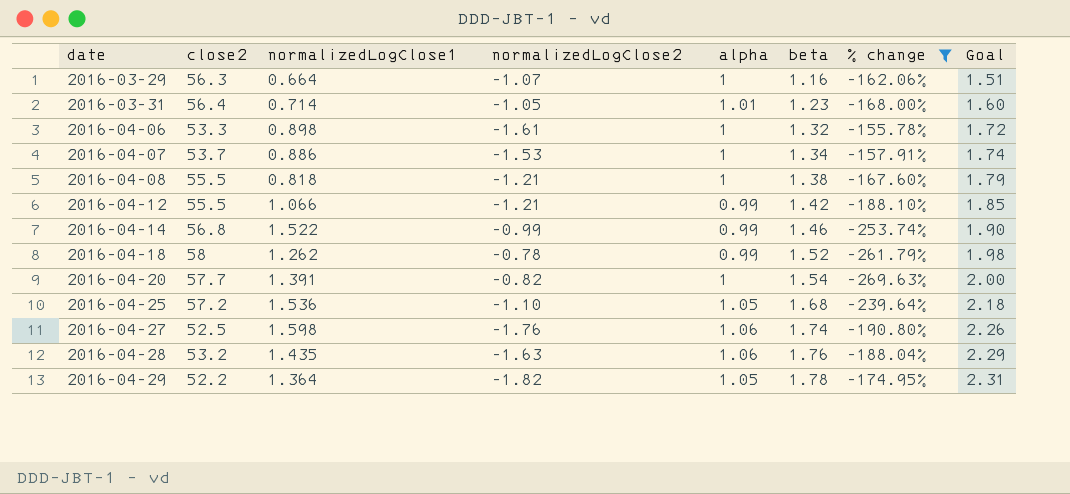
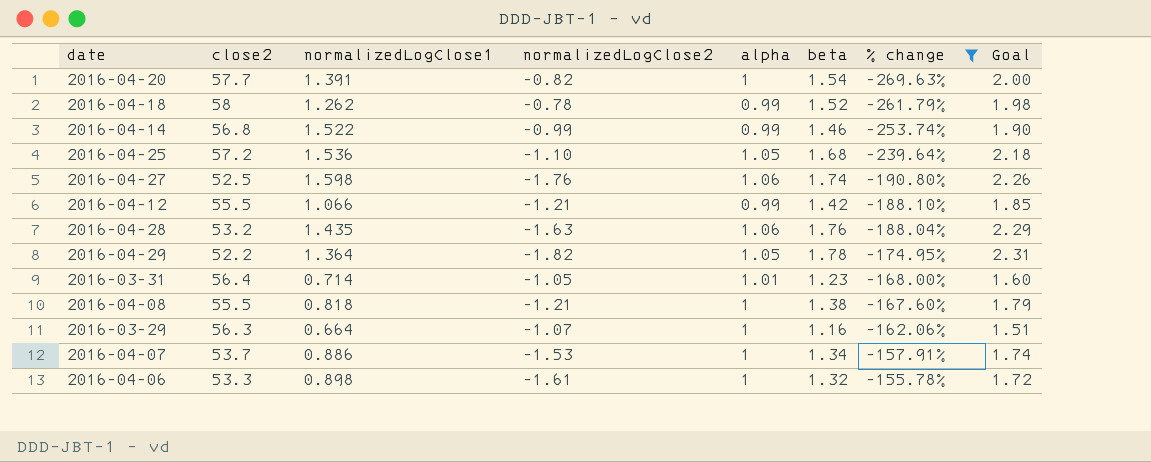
row order: date ascending -> % change ascending

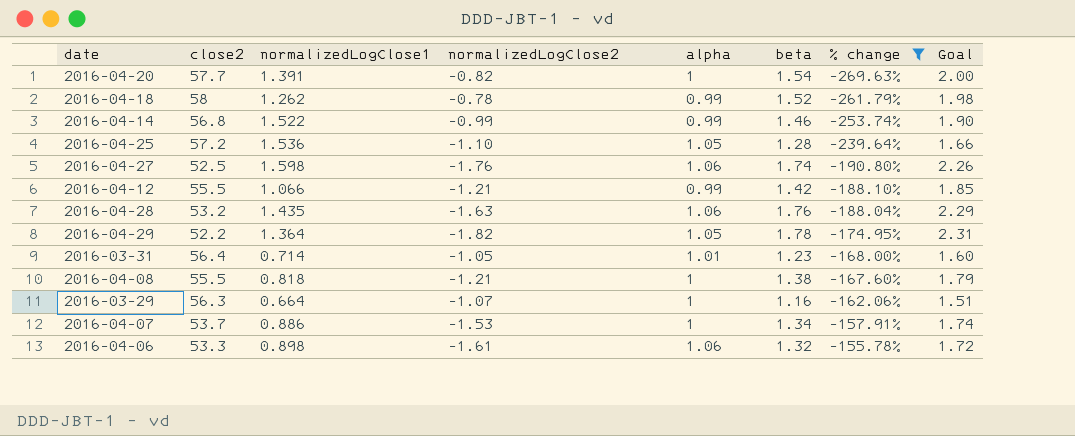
2016-04-25 | beta: 1.68 -> 1.28
2016-04-25 | Goal: 2.18 -> 1.66
2016-04-06 | alpha: 1 -> 1.06

